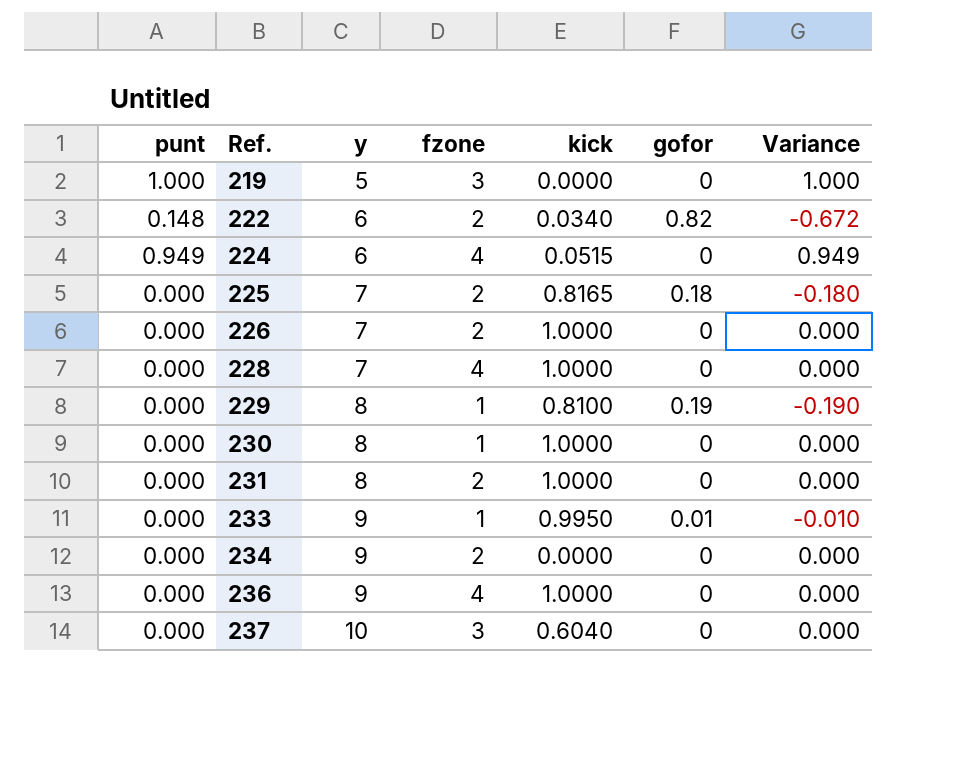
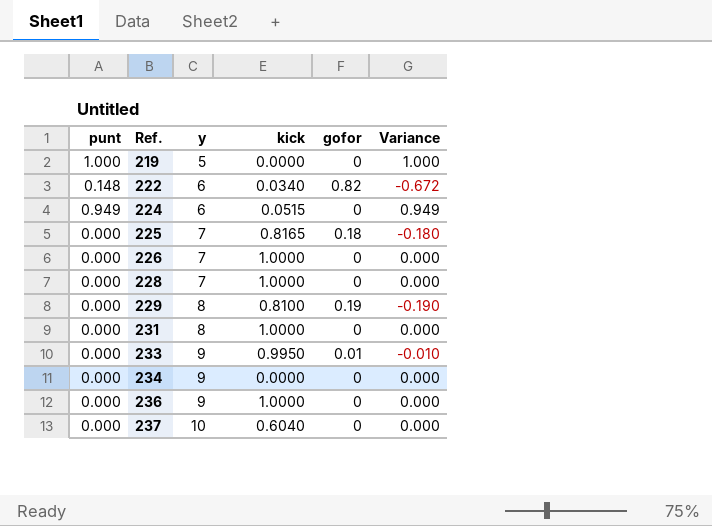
column fzone | position: 4 -> none
row 230: 0.000 | 8 | 1 | 1.0000 | 0 | 0.000 -> none

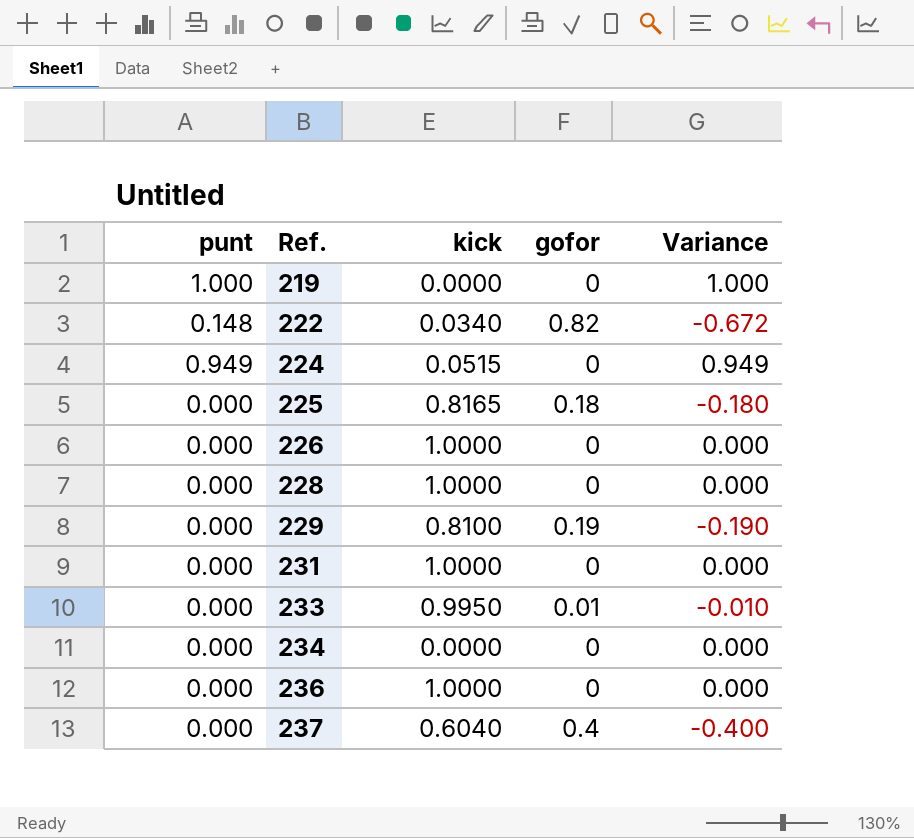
column y | position: 3 -> none
237 | gofor: 0 -> 0.4
237 | Variance: 0.000 -> -0.400

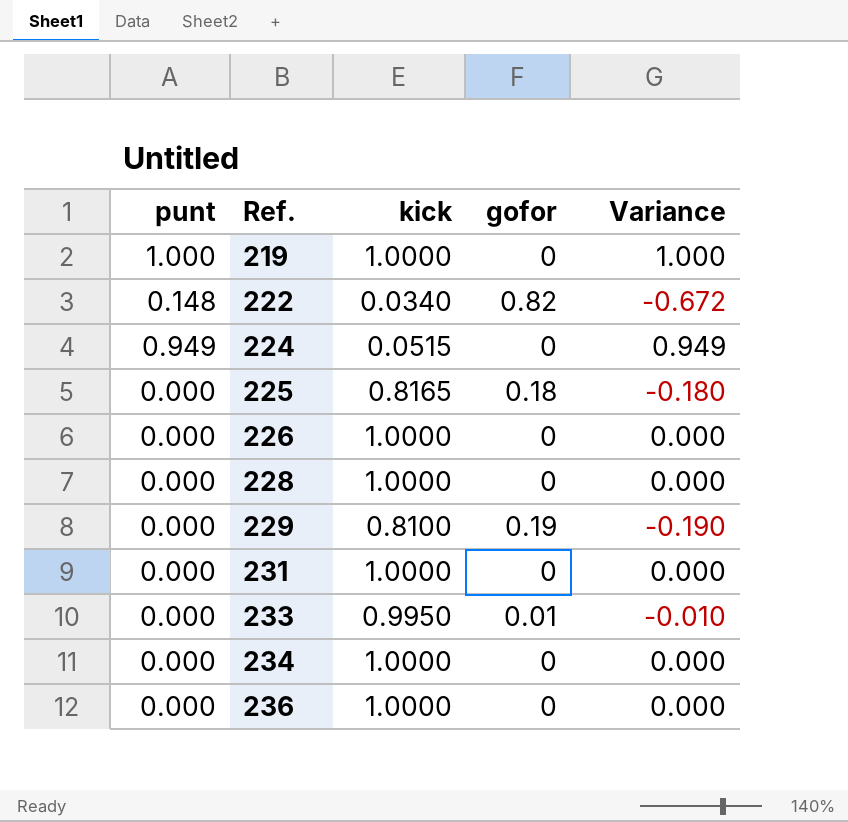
row 237: 0.000 | 0.6040 | 0.4 | -0.400 -> none
219 | kick: 0.0000 -> 1.0000
234 | kick: 0.0000 -> 1.0000

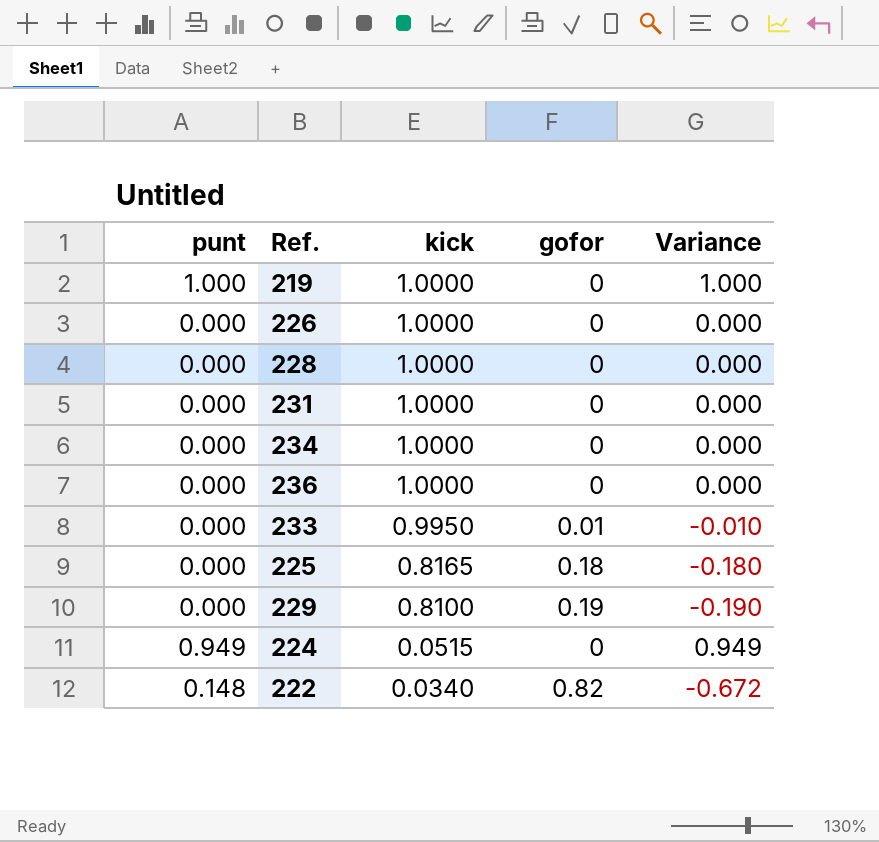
row order: Ref. ascending -> kick descending

